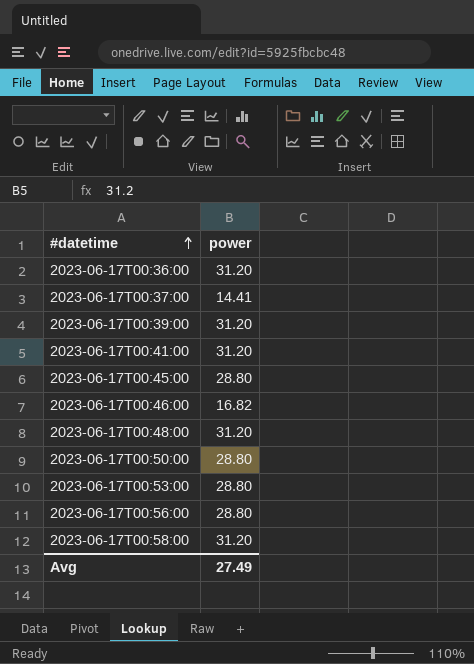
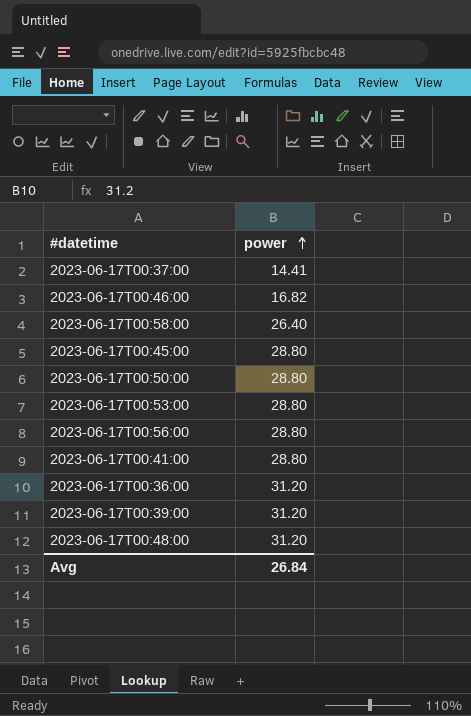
row order: #datetime ascending -> power ascending
2023-06-17T00:58:00 | power: 31.20 -> 26.40
2023-06-17T00:41:00 | power: 31.20 -> 28.80
Avg | power: 27.49 -> 26.84

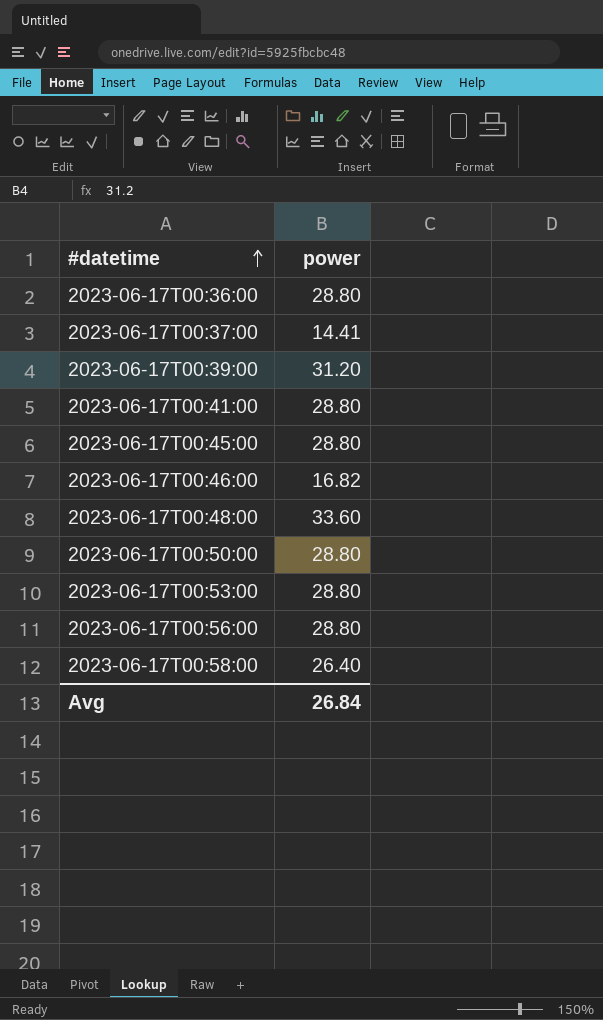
row order: power ascending -> #datetime ascending
2023-06-17T00:36:00 | power: 31.20 -> 28.80
2023-06-17T00:48:00 | power: 31.20 -> 33.60

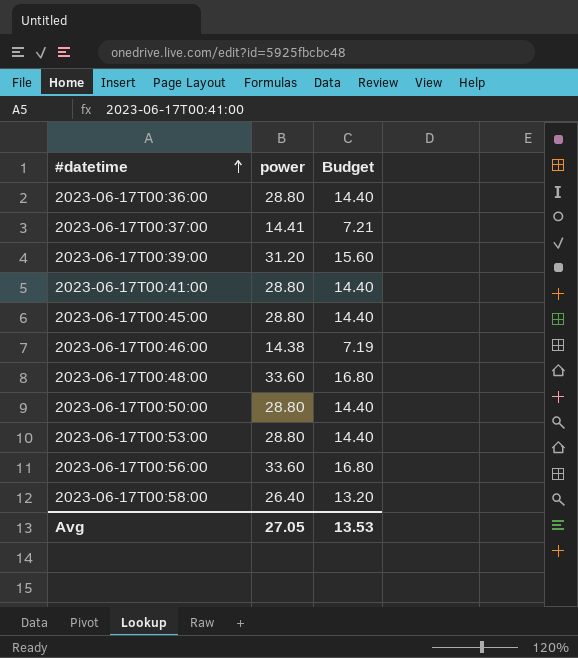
column Budget | formula: none -> [power] * 0.5
2023-06-17T00:46:00 | power: 16.82 -> 14.38
2023-06-17T00:56:00 | power: 28.80 -> 33.60
Avg | power: 26.84 -> 27.05

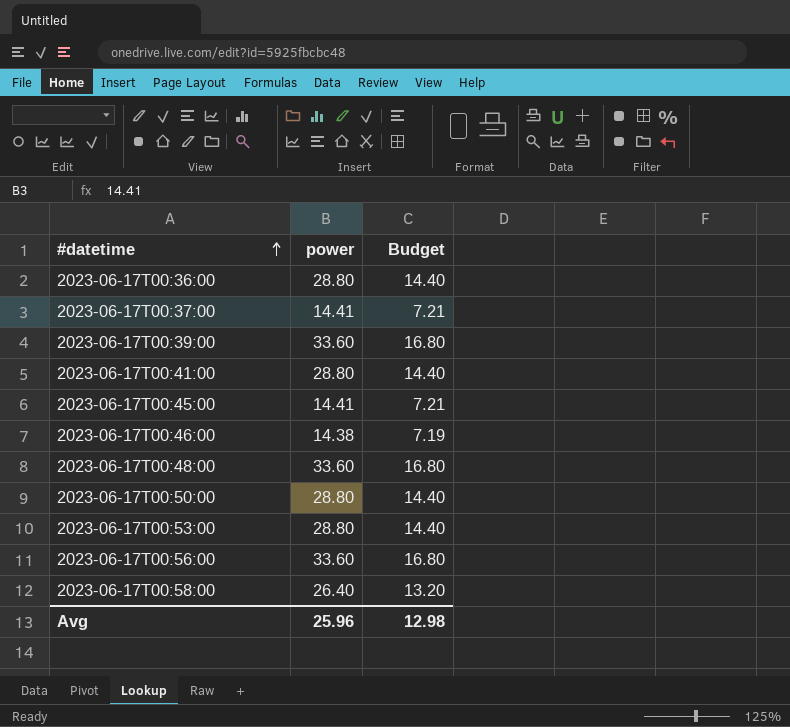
2023-06-17T00:39:00 | power: 31.20 -> 33.60
2023-06-17T00:39:00 | Budget: 15.60 -> 16.80
2023-06-17T00:45:00 | power: 28.80 -> 14.41
2023-06-17T00:45:00 | Budget: 14.40 -> 7.21
Avg | power: 27.05 -> 25.96
Avg | Budget: 13.53 -> 12.98

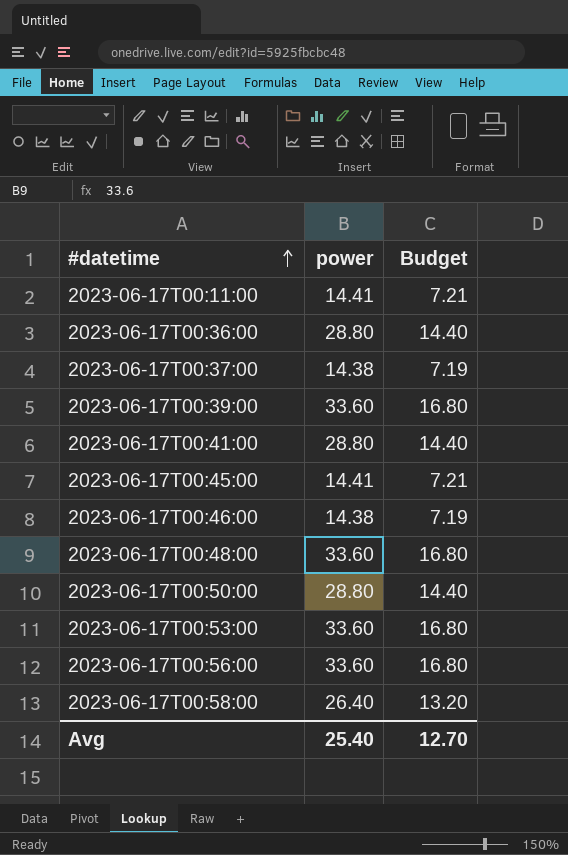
row 2023-06-17T00:11:00: none -> 14.41 | 7.21
2023-06-17T00:37:00 | power: 14.41 -> 14.38
2023-06-17T00:37:00 | Budget: 7.21 -> 7.19
2023-06-17T00:53:00 | power: 28.80 -> 33.60
2023-06-17T00:53:00 | Budget: 14.40 -> 16.80
Avg | power: 25.96 -> 25.40
Avg | Budget: 12.98 -> 12.70

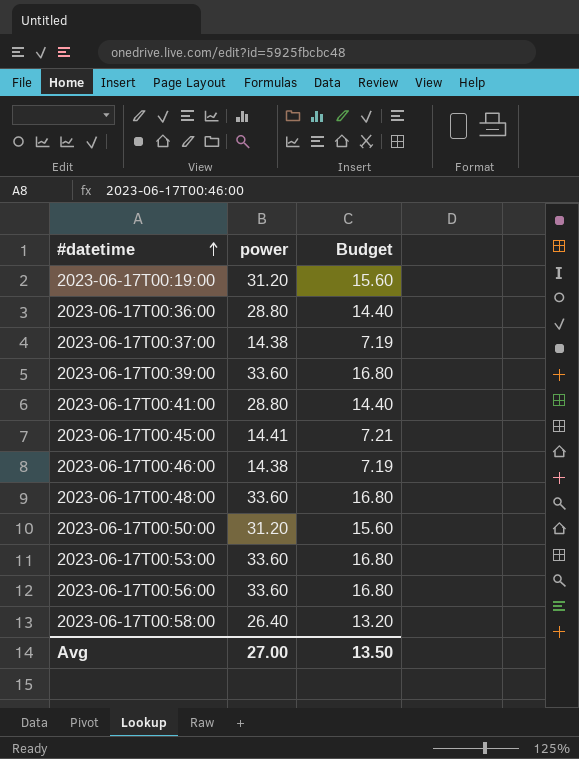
row 2023-06-17T00:11:00: 14.41 | 7.21 -> none
row 2023-06-17T00:19:00: none -> 31.20 | 15.60
2023-06-17T00:50:00 | power: 28.80 -> 31.20
2023-06-17T00:50:00 | Budget: 14.40 -> 15.60
Avg | power: 25.40 -> 27.00
Avg | Budget: 12.70 -> 13.50

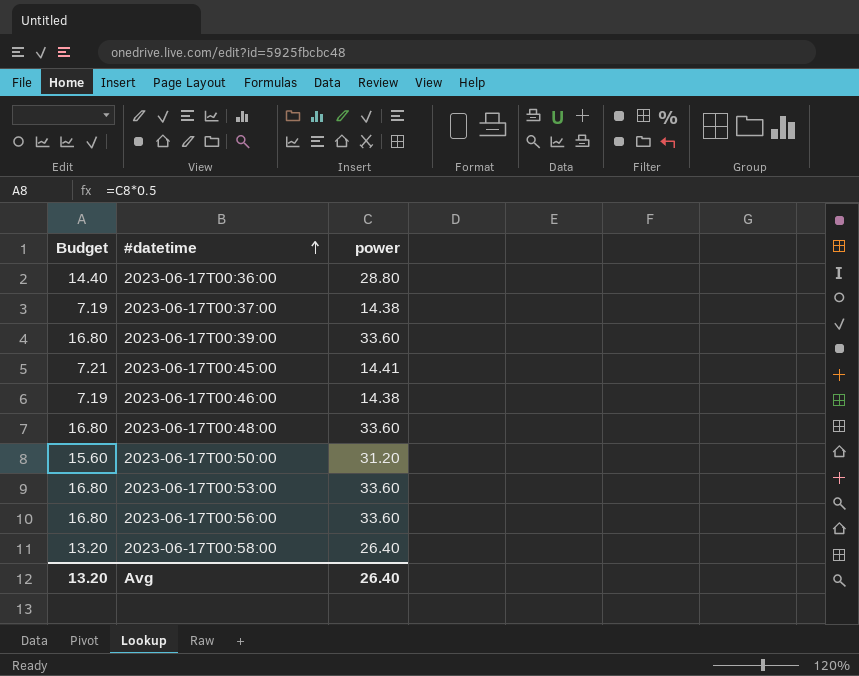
column Budget | position: 3 -> 1
row 2023-06-17T00:19:00: 31.20 | 15.60 -> none
row 2023-06-17T00:41:00: 28.80 | 14.40 -> none
Avg | Budget: 13.50 -> 13.20
Avg | power: 27.00 -> 26.40

